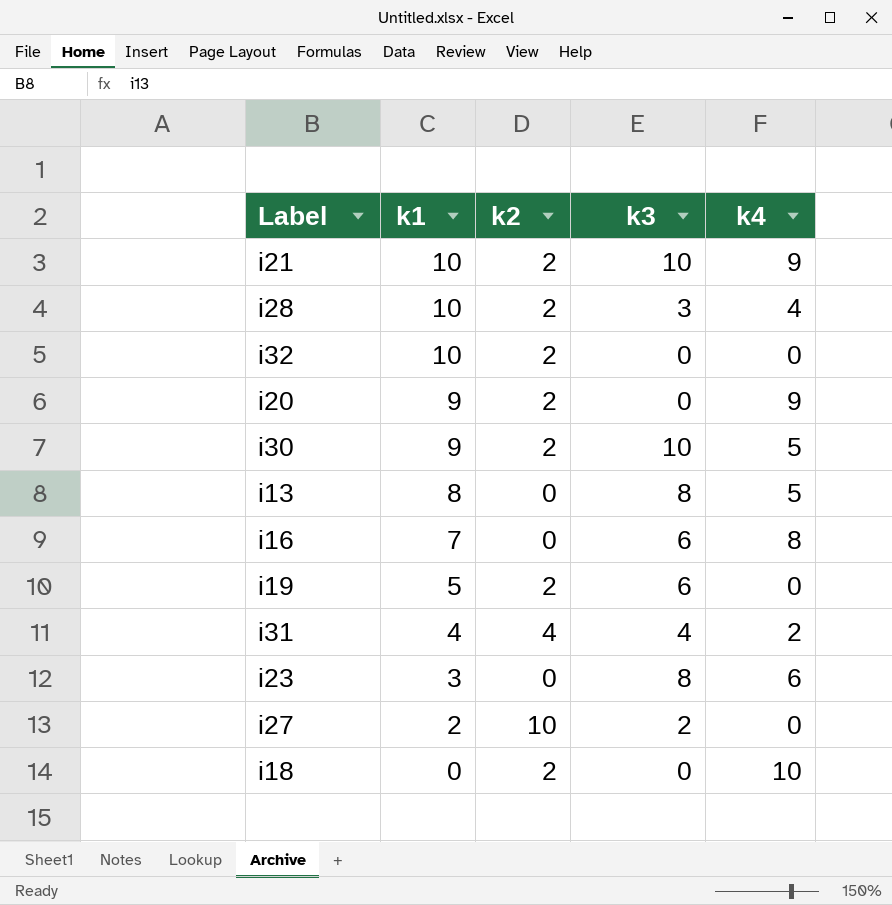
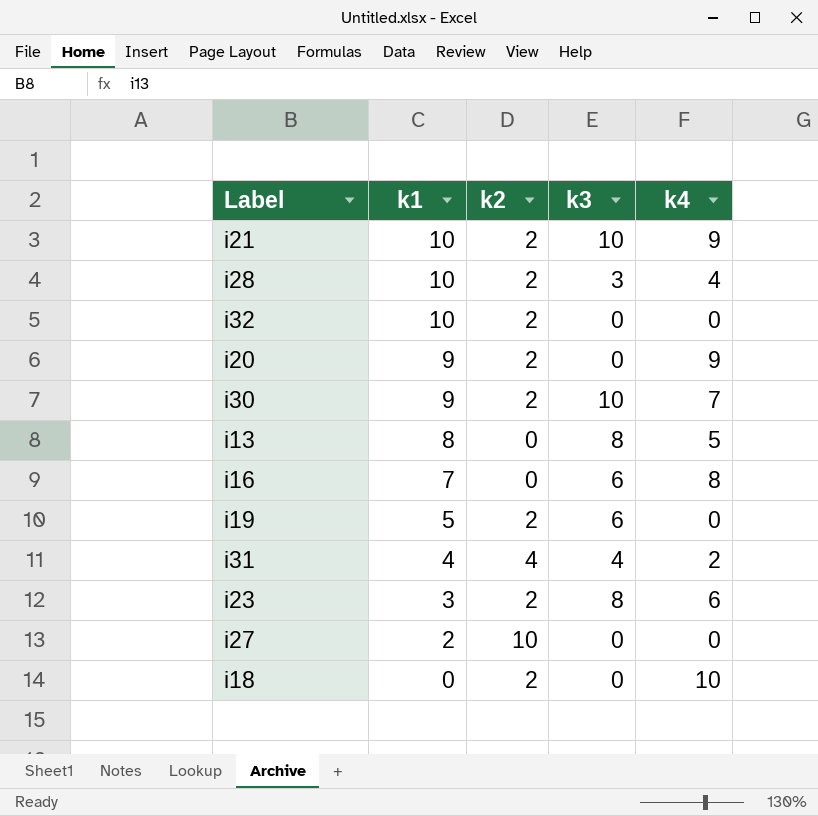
i30 | k4: 5 -> 7
i23 | k2: 0 -> 2
i27 | k3: 2 -> 0

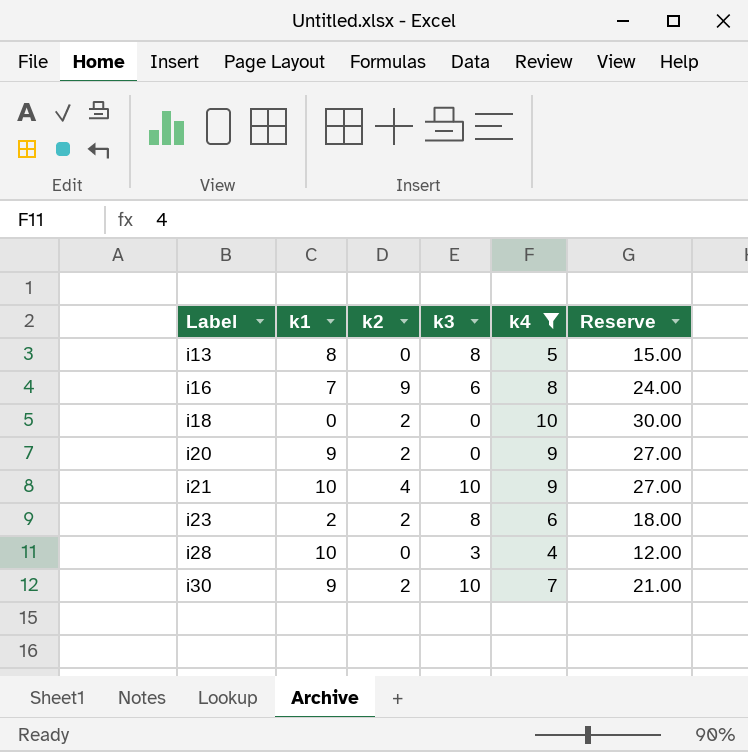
filter: none -> k4 >= 4
row order: k1 descending -> Label ascending
column Reserve | formula: none -> [k4] * 3
i16 | k2: 0 -> 9
i21 | k2: 2 -> 4
i23 | k1: 3 -> 2
i28 | k2: 2 -> 0

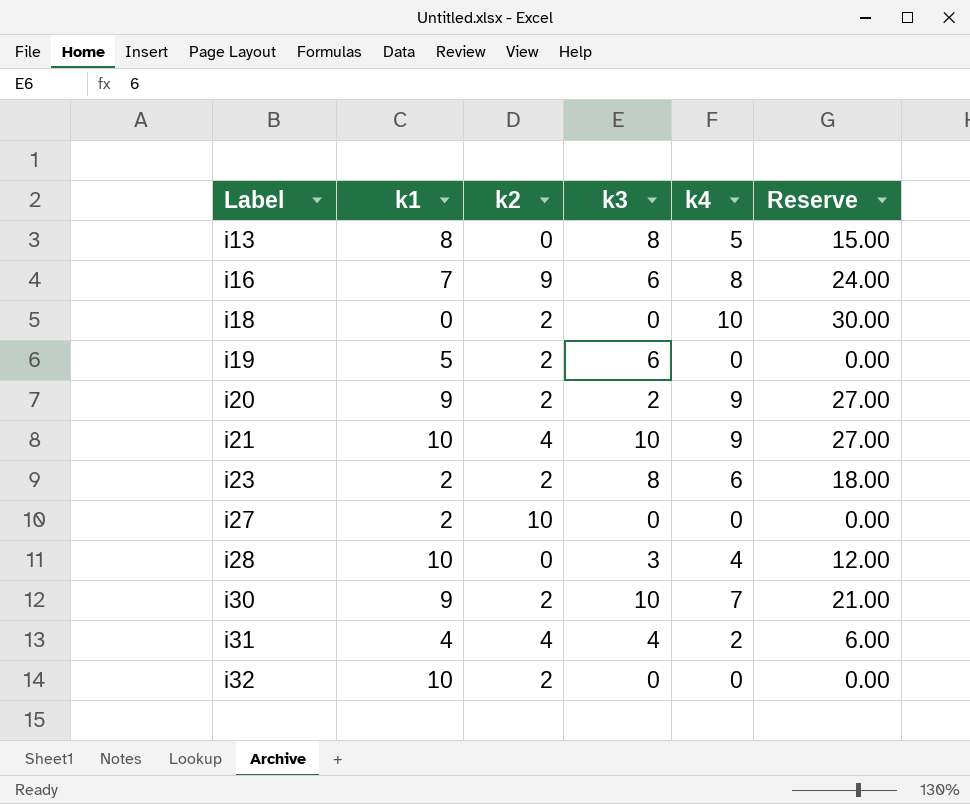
filter: k4 >= 4 -> none
i20 | k3: 0 -> 2

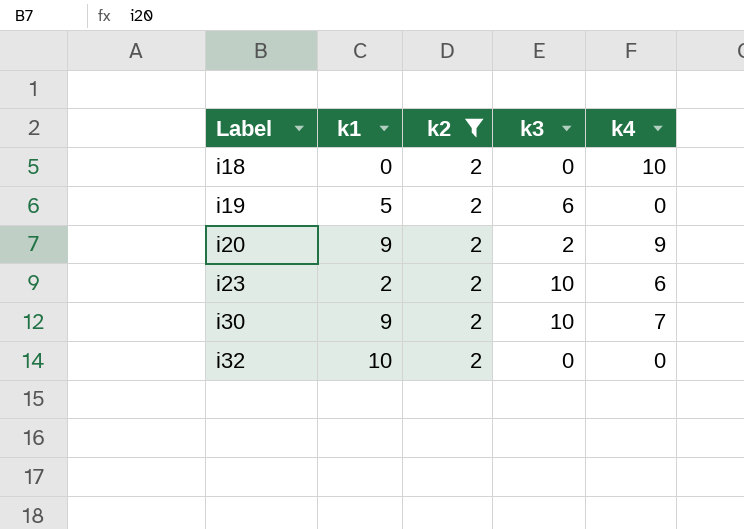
filter: none -> k2 = 2
column Reserve | formula: [k4] * 3 -> none
i23 | k3: 8 -> 10

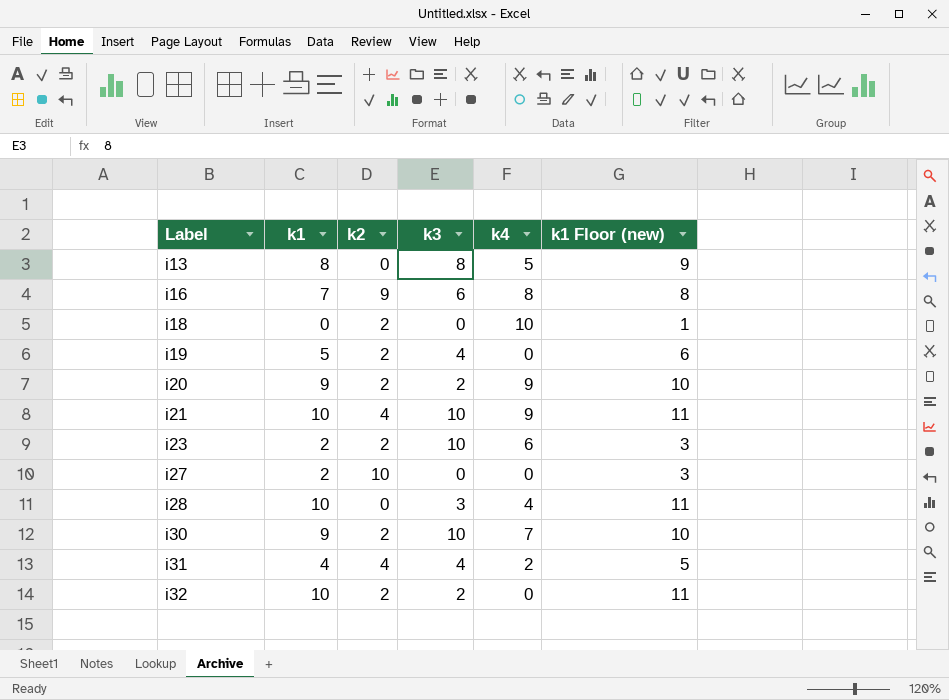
filter: k2 = 2 -> none
column k1 Floor (new) | formula: none -> [k1] + 1
i19 | k3: 6 -> 4
i32 | k3: 0 -> 2

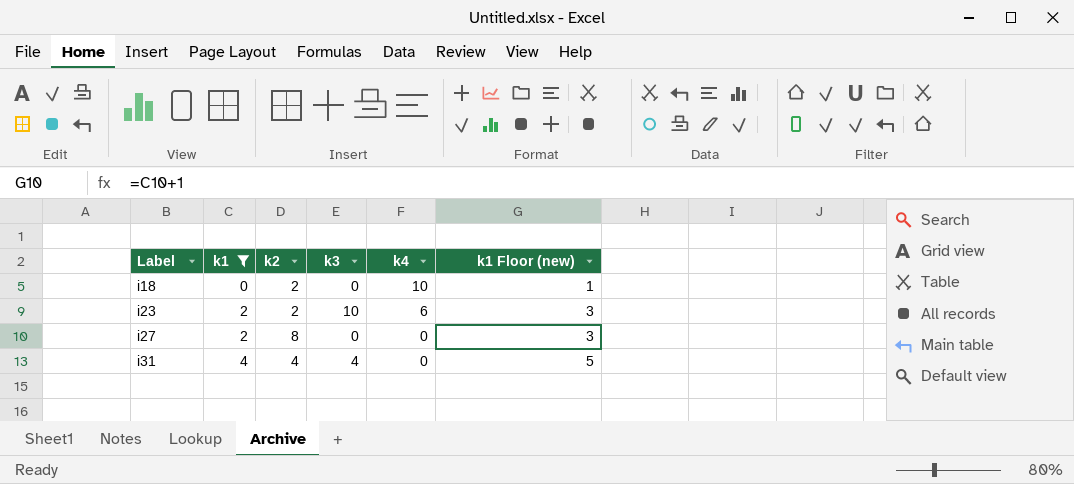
filter: none -> k1 <= 4
i27 | k2: 10 -> 8
i31 | k4: 2 -> 0

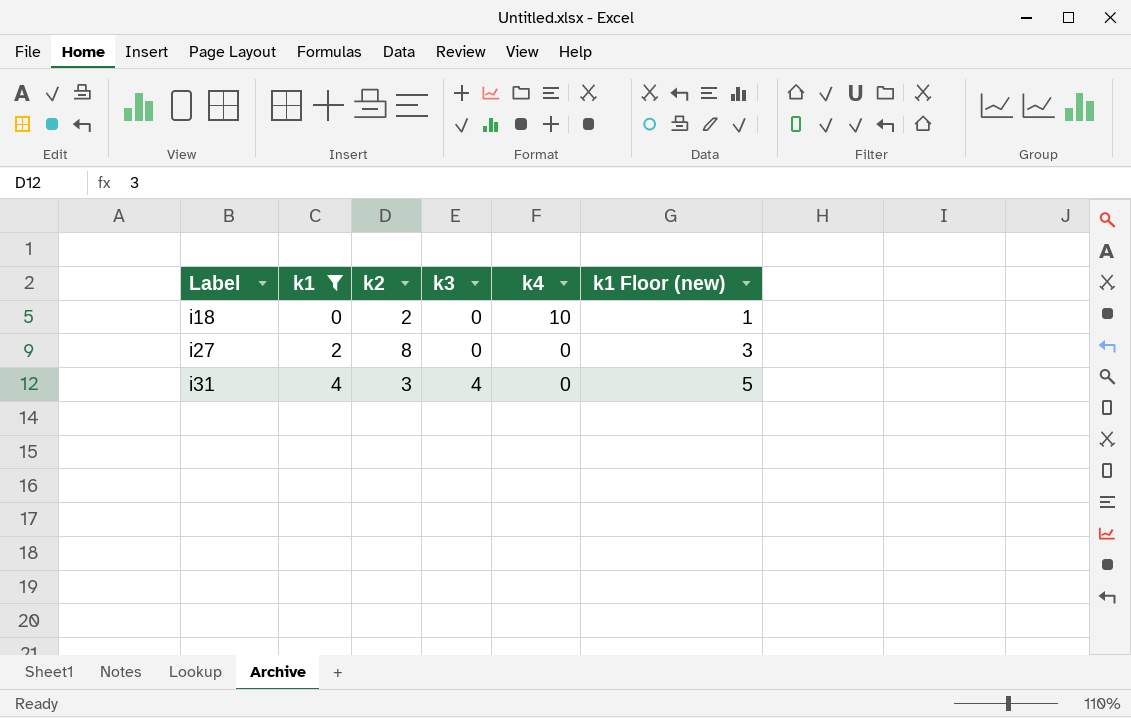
row i23: 2 | 2 | 10 | 6 | 3 -> none
i31 | k2: 4 -> 3

